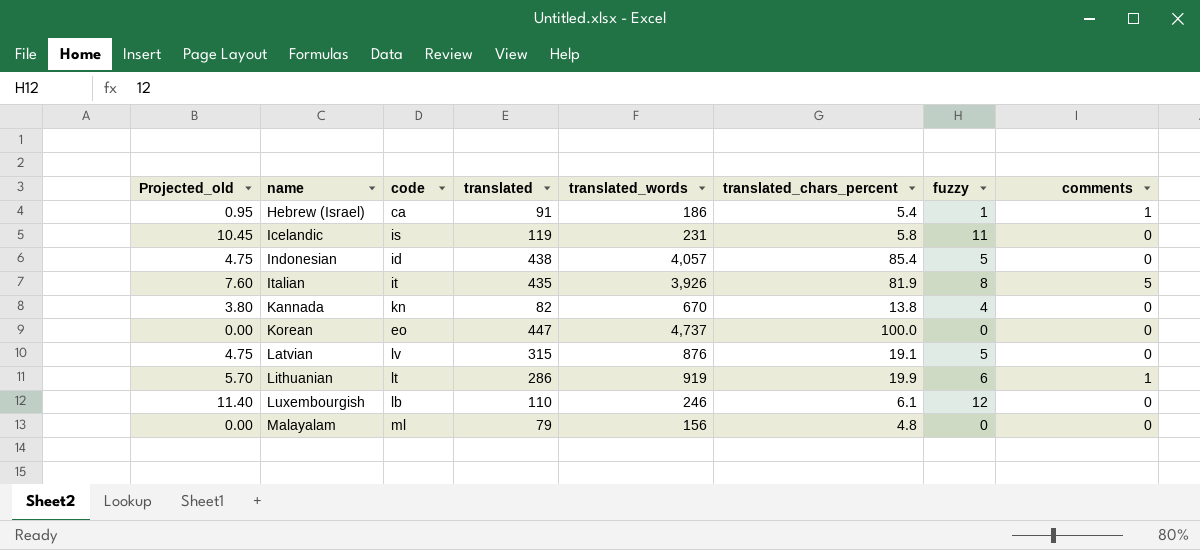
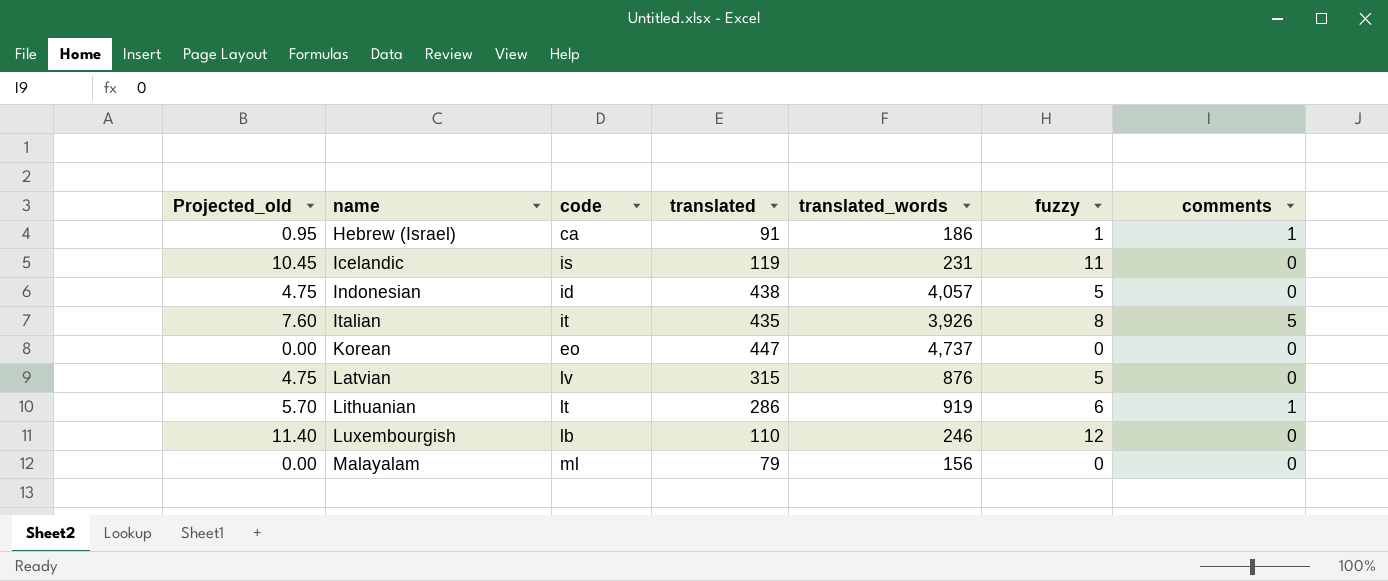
column translated_chars_percent | position: 6 -> none
row Kannada: 3.80 | kn | 82 | 670 | 13.8 | 4 | 0 -> none

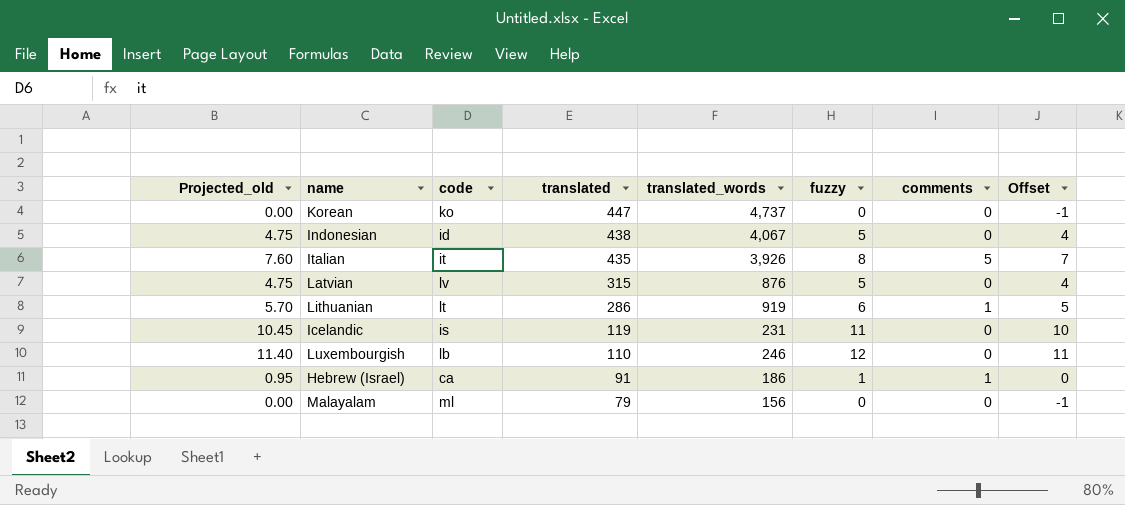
row order: name ascending -> translated descending
column Offset | formula: none -> [fuzzy] - 1
Korean | code: eo -> ko
Indonesian | translated_words: 4,057 -> 4,067

